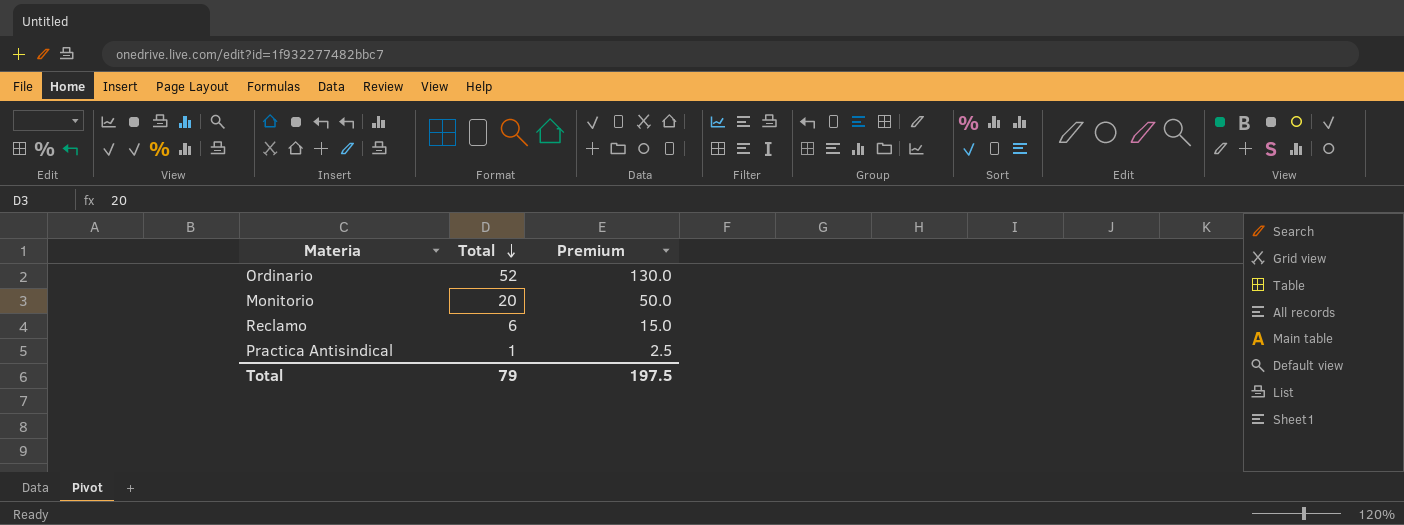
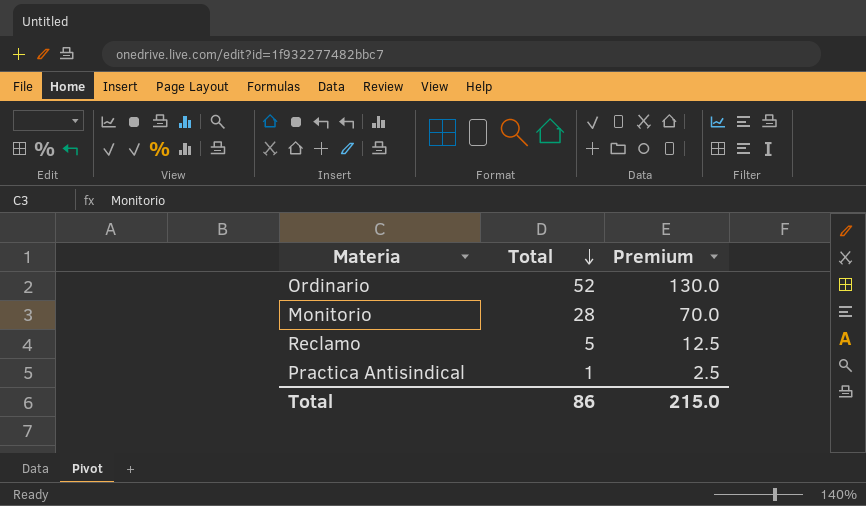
Monitorio | Total: 20 -> 28
Monitorio | Premium: 50.0 -> 70.0
Reclamo | Total: 6 -> 5
Reclamo | Premium: 15.0 -> 12.5
Total | Total: 79 -> 86
Total | Premium: 197.5 -> 215.0

